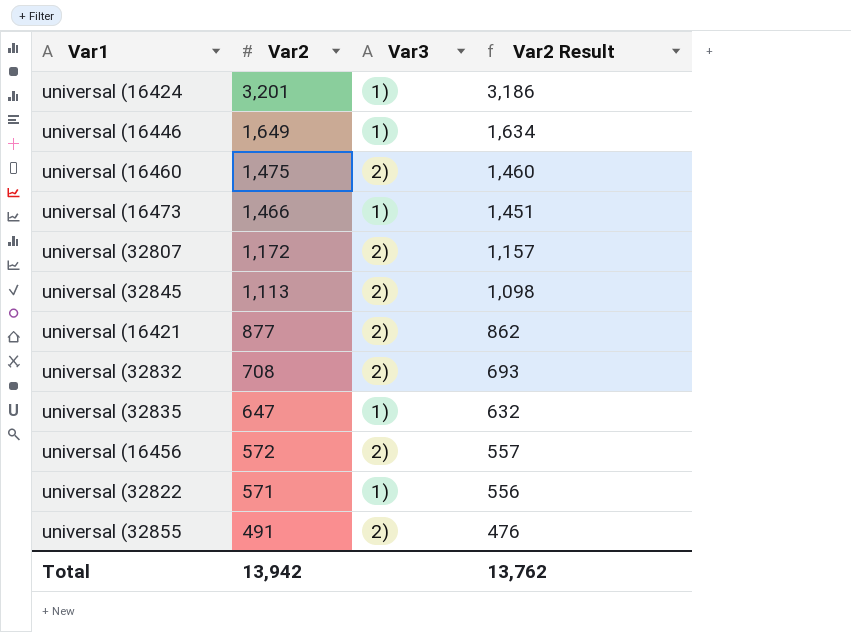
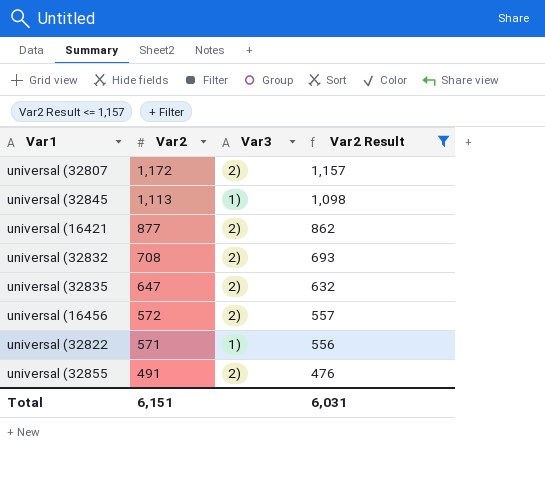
filter: none -> Var2 Result <= 1,157
universal (32845 | Var3: 2) -> 1)
universal (32835 | Var3: 1) -> 2)
Total | Var2: 13,942 -> 6,151
Total | Var2 Result: 13,762 -> 6,031

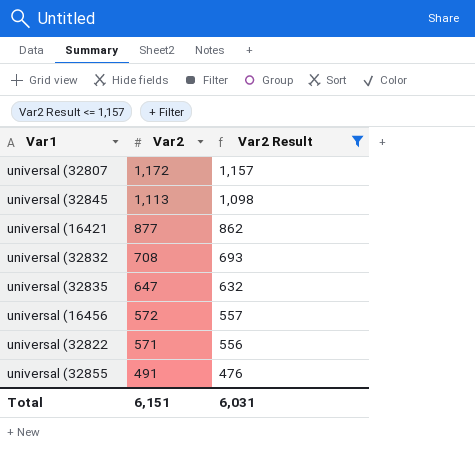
column Var3 | position: 3 -> none

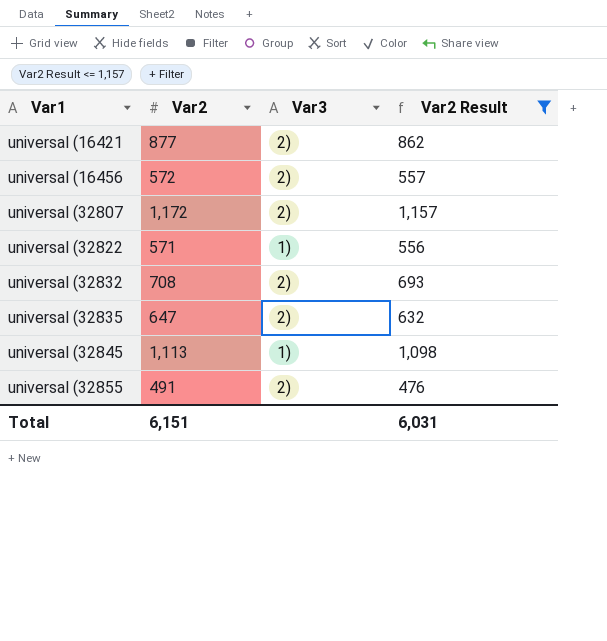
row order: Var2 descending -> Var1 ascending
column Var3 | position: none -> 3

